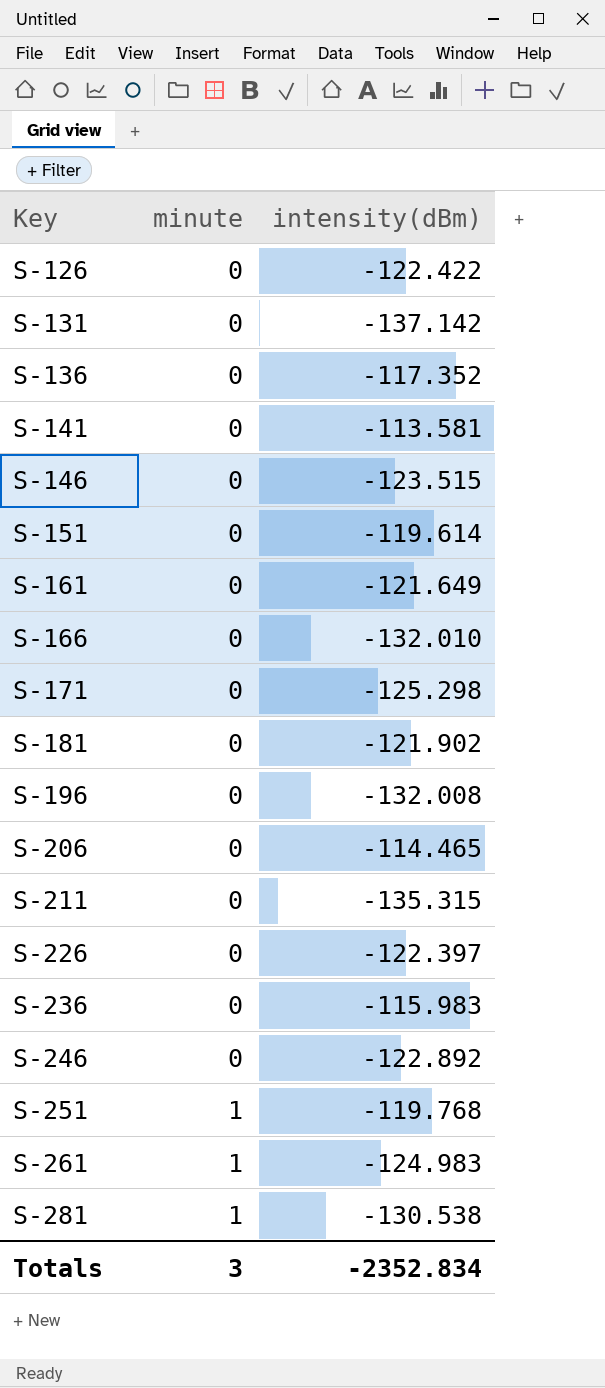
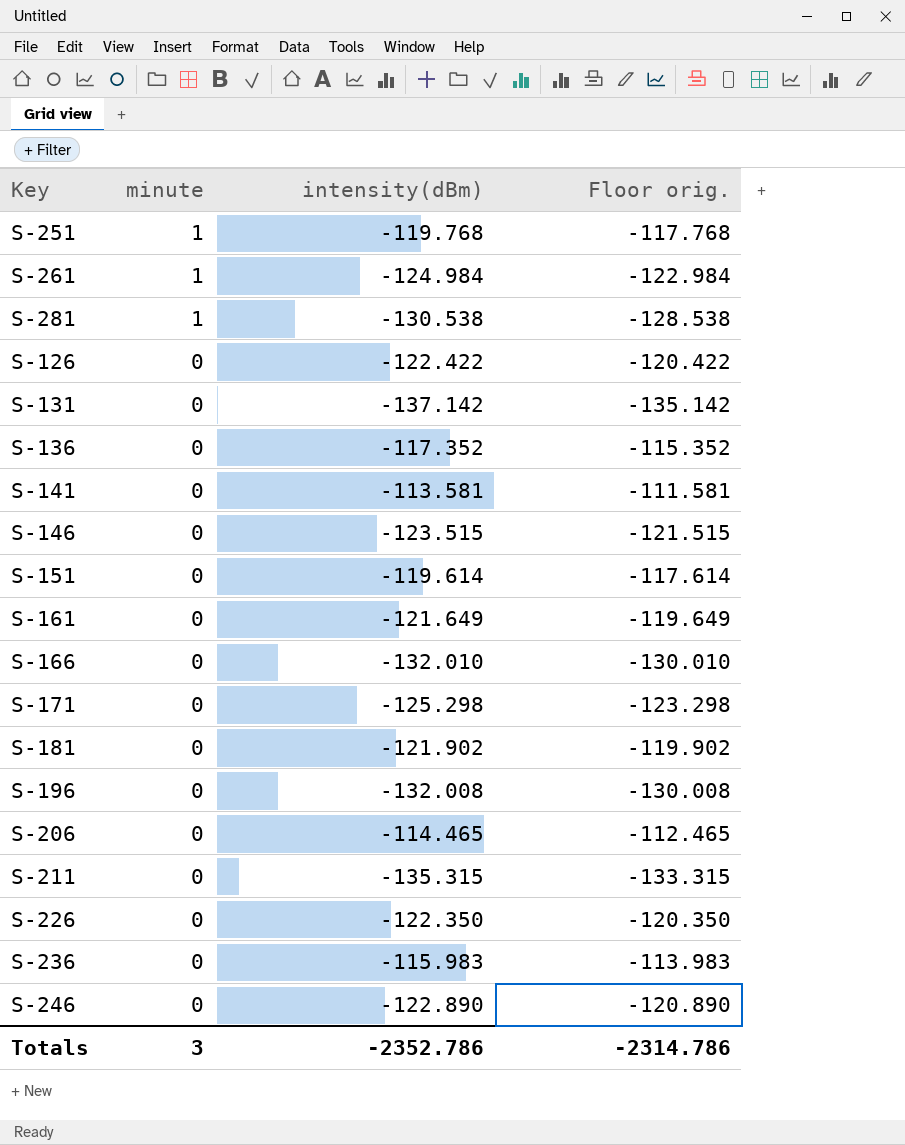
row order: Key ascending -> minute descending
column Floor orig. | formula: none -> [intensity(dBm)] + 2
S-261 | intensity(dBm): -124.983 -> -124.984
S-226 | intensity(dBm): -122.397 -> -122.350
S-246 | intensity(dBm): -122.892 -> -122.890
Totals | intensity(dBm): -2352.834 -> -2352.786

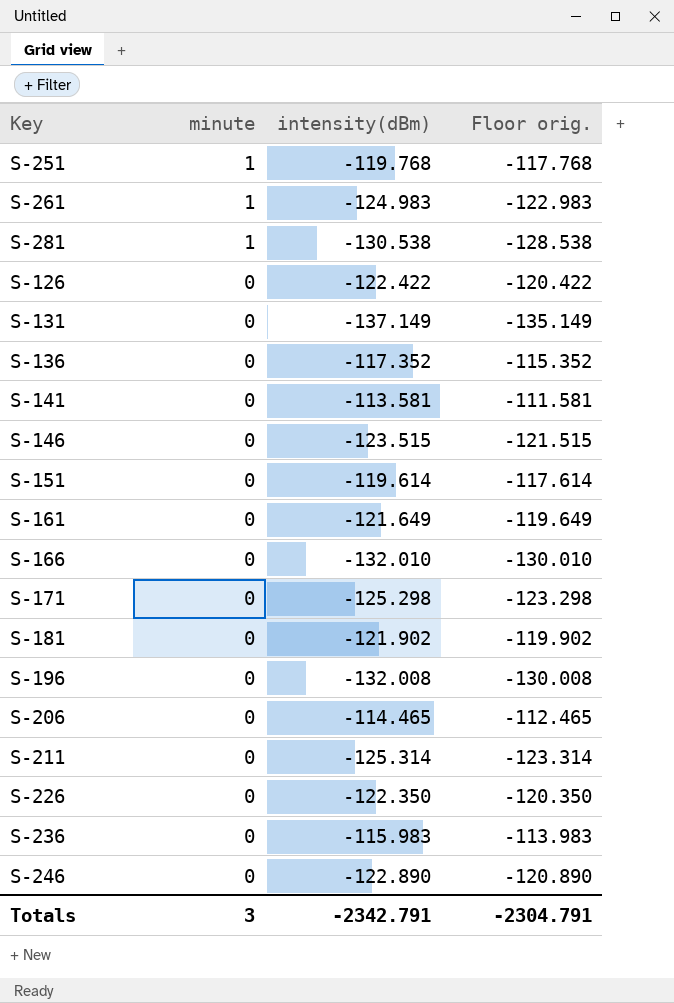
S-261 | intensity(dBm): -124.984 -> -124.983
S-261 | Floor orig.: -122.984 -> -122.983
S-131 | intensity(dBm): -137.142 -> -137.149
S-131 | Floor orig.: -135.142 -> -135.149
S-211 | intensity(dBm): -135.315 -> -125.314
S-211 | Floor orig.: -133.315 -> -123.314
Totals | intensity(dBm): -2352.786 -> -2342.791
Totals | Floor orig.: -2314.786 -> -2304.791

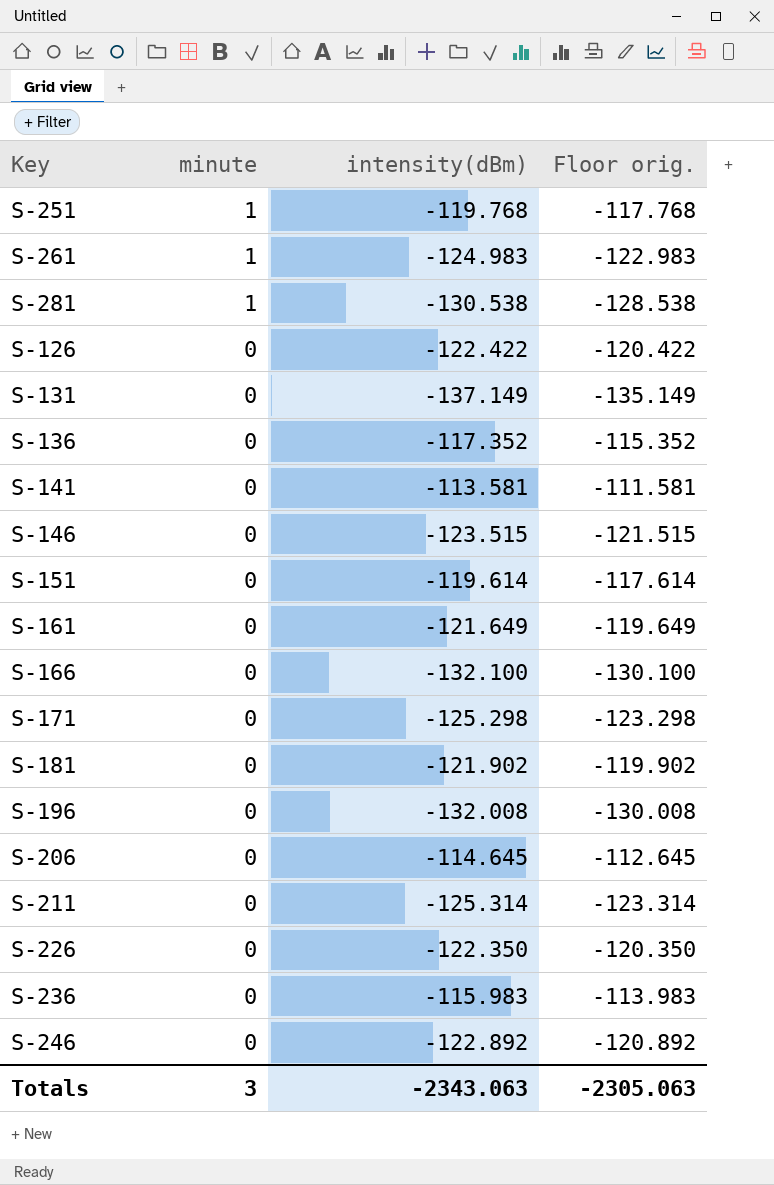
S-166 | intensity(dBm): -132.010 -> -132.100
S-166 | Floor orig.: -130.010 -> -130.100
S-206 | intensity(dBm): -114.465 -> -114.645
S-206 | Floor orig.: -112.465 -> -112.645
S-246 | intensity(dBm): -122.890 -> -122.892
S-246 | Floor orig.: -120.890 -> -120.892
Totals | intensity(dBm): -2342.791 -> -2343.063
Totals | Floor orig.: -2304.791 -> -2305.063

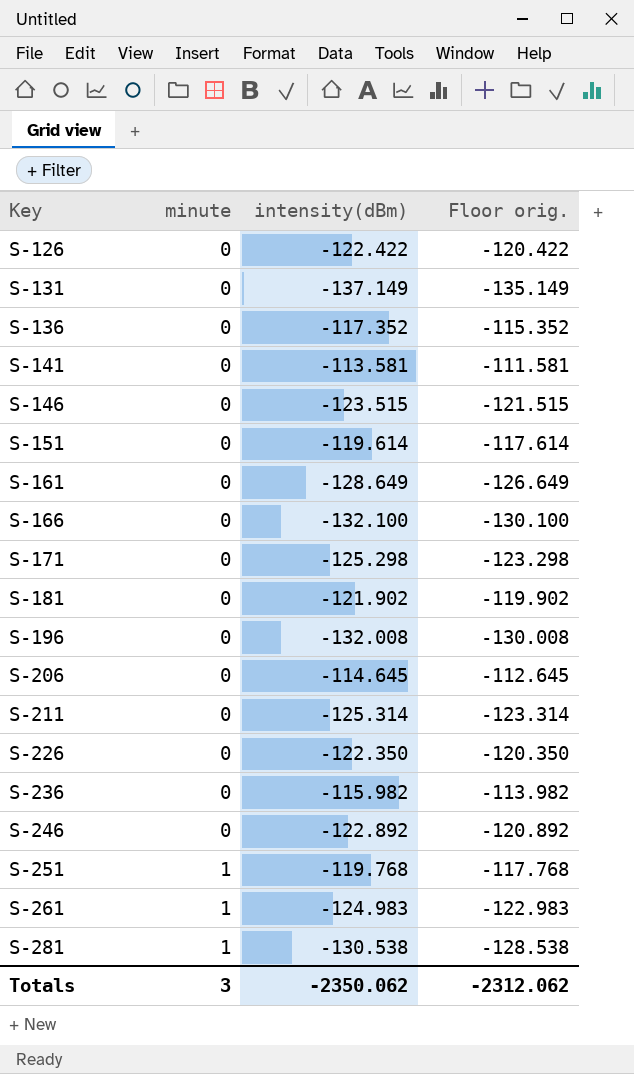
row order: minute descending -> Key ascending
S-161 | intensity(dBm): -121.649 -> -128.649
S-161 | Floor orig.: -119.649 -> -126.649
S-236 | intensity(dBm): -115.983 -> -115.982
S-236 | Floor orig.: -113.983 -> -113.982
Totals | intensity(dBm): -2343.063 -> -2350.062
Totals | Floor orig.: -2305.063 -> -2312.062

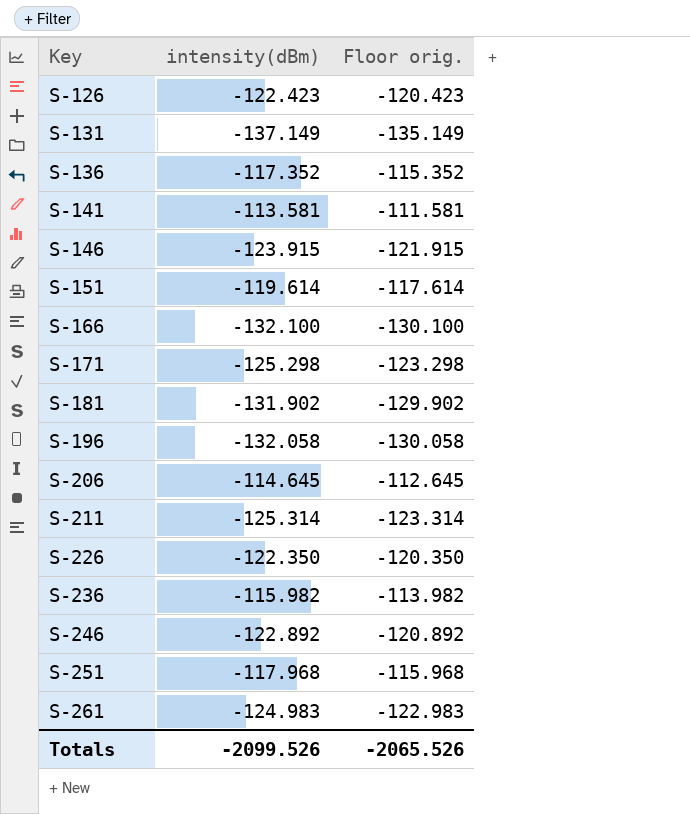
column minute | position: 2 -> none
row S-161: 0 | -128.649 | -126.649 -> none
row S-281: 1 | -130.538 | -128.538 -> none
S-126 | intensity(dBm): -122.422 -> -122.423
S-126 | Floor orig.: -120.422 -> -120.423
S-146 | intensity(dBm): -123.515 -> -123.915
S-146 | Floor orig.: -121.515 -> -121.915
S-181 | intensity(dBm): -121.902 -> -131.902
S-181 | Floor orig.: -119.902 -> -129.902
S-196 | intensity(dBm): -132.008 -> -132.058
S-196 | Floor orig.: -130.008 -> -130.058
S-251 | intensity(dBm): -119.768 -> -117.968
S-251 | Floor orig.: -117.768 -> -115.968
Totals | intensity(dBm): -2350.062 -> -2099.526
Totals | Floor orig.: -2312.062 -> -2065.526

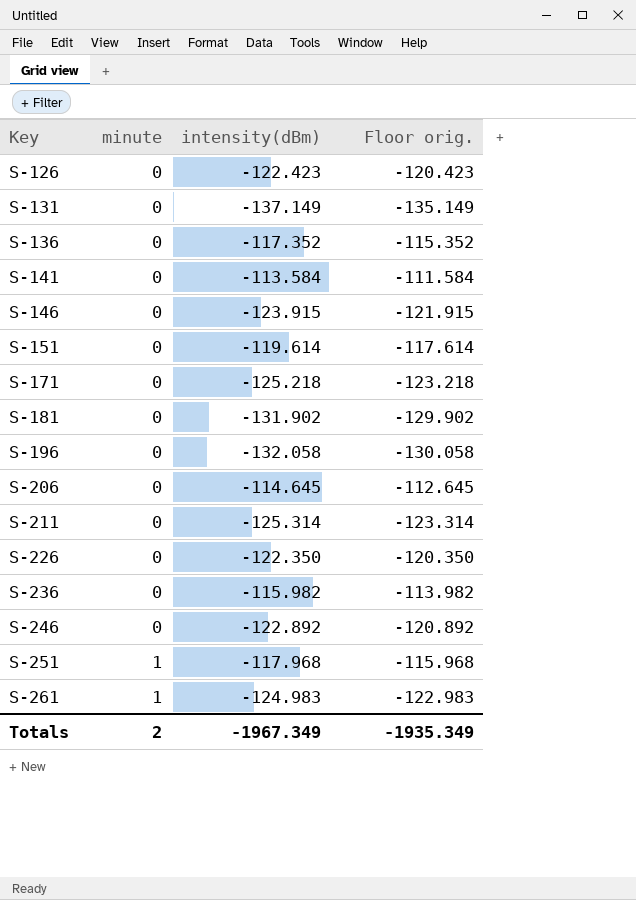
column minute | position: none -> 2
row S-166: -132.100 | -130.100 -> none
S-141 | intensity(dBm): -113.581 -> -113.584
S-141 | Floor orig.: -111.581 -> -111.584
S-171 | intensity(dBm): -125.298 -> -125.218
S-171 | Floor orig.: -123.298 -> -123.218
Totals | intensity(dBm): -2099.526 -> -1967.349
Totals | Floor orig.: -2065.526 -> -1935.349

